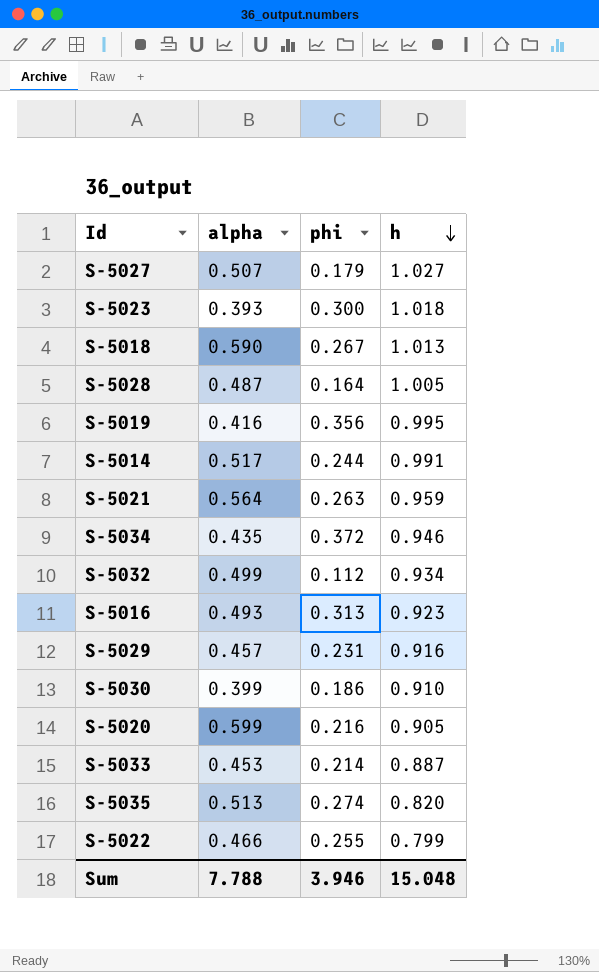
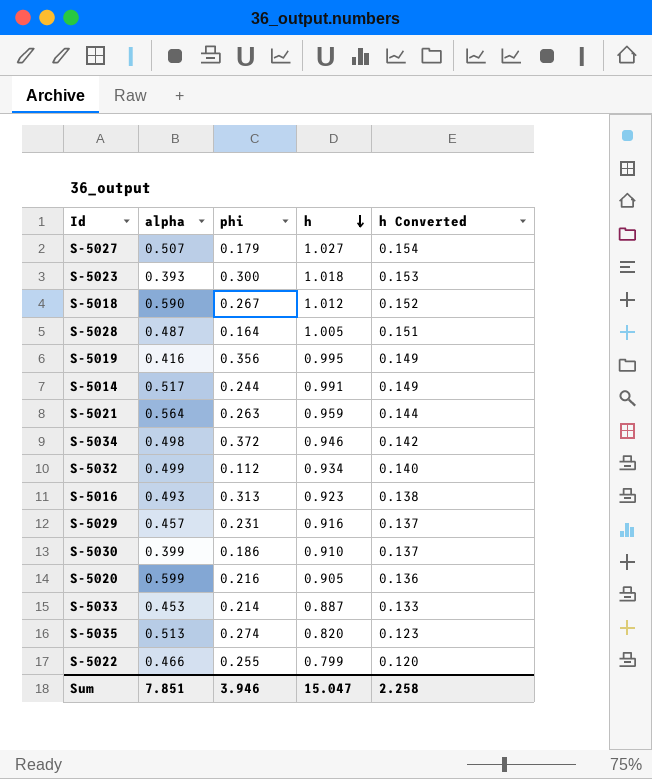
column h Converted | formula: none -> [h] * 0.15
S-5018 | h: 1.013 -> 1.012
S-5034 | alpha: 0.435 -> 0.498
Sum | alpha: 7.788 -> 7.851
Sum | h: 15.048 -> 15.047

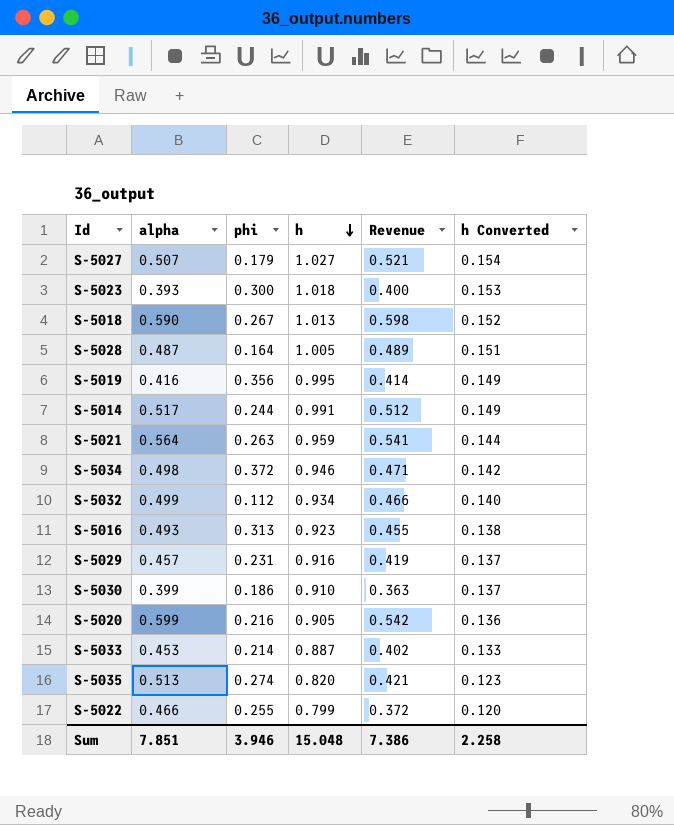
column Revenue | formula: none -> [alpha] * [h]
S-5018 | h: 1.012 -> 1.013
Sum | h: 15.047 -> 15.048

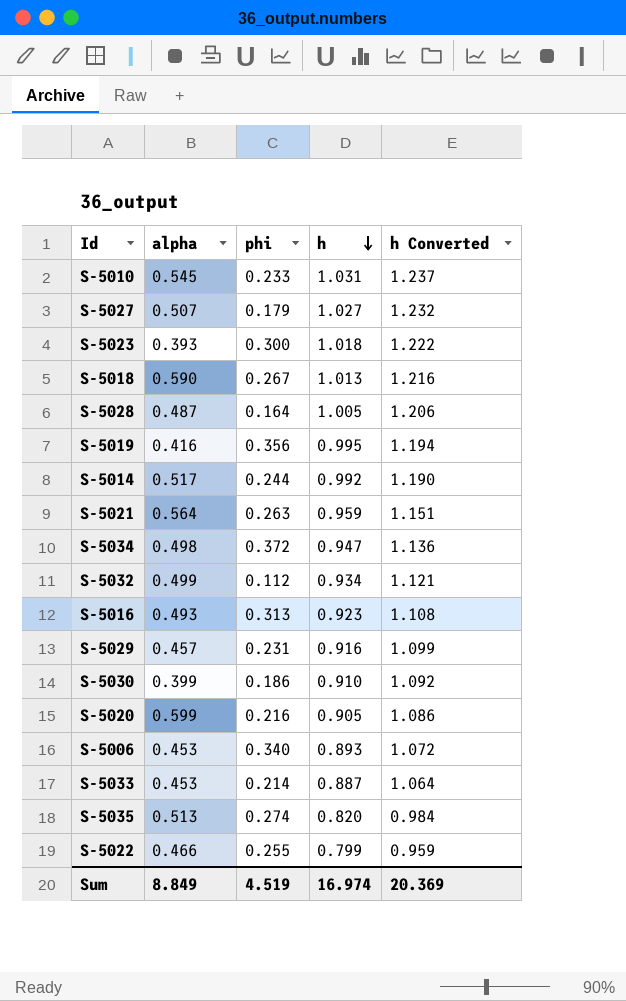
column Revenue | formula: [alpha] * [h] -> none
column h Converted | formula: [h] * 0.15 -> [h] * 1.2
row S-5010: none -> 0.545 | 0.233 | 1.031 | 1.237
S-5014 | h: 0.991 -> 0.992
S-5034 | h: 0.946 -> 0.947
row S-5006: none -> 0.453 | 0.340 | 0.893 | 1.072
Sum | alpha: 7.851 -> 8.849
Sum | phi: 3.946 -> 4.519
Sum | h: 15.048 -> 16.974
Sum | h Converted: 2.258 -> 20.369

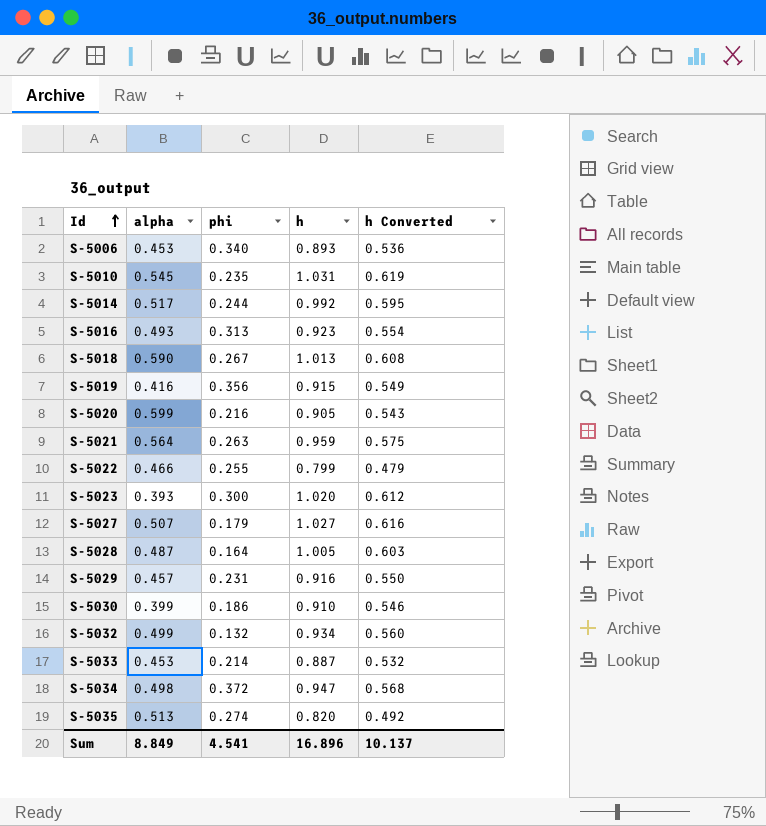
row order: h descending -> Id ascending
column h Converted | formula: [h] * 1.2 -> [h] * 0.6
S-5010 | phi: 0.233 -> 0.235
S-5019 | h: 0.995 -> 0.915
S-5023 | h: 1.018 -> 1.020
S-5032 | phi: 0.112 -> 0.132
Sum | phi: 4.519 -> 4.541
Sum | h: 16.974 -> 16.896
Sum | h Converted: 20.369 -> 10.137

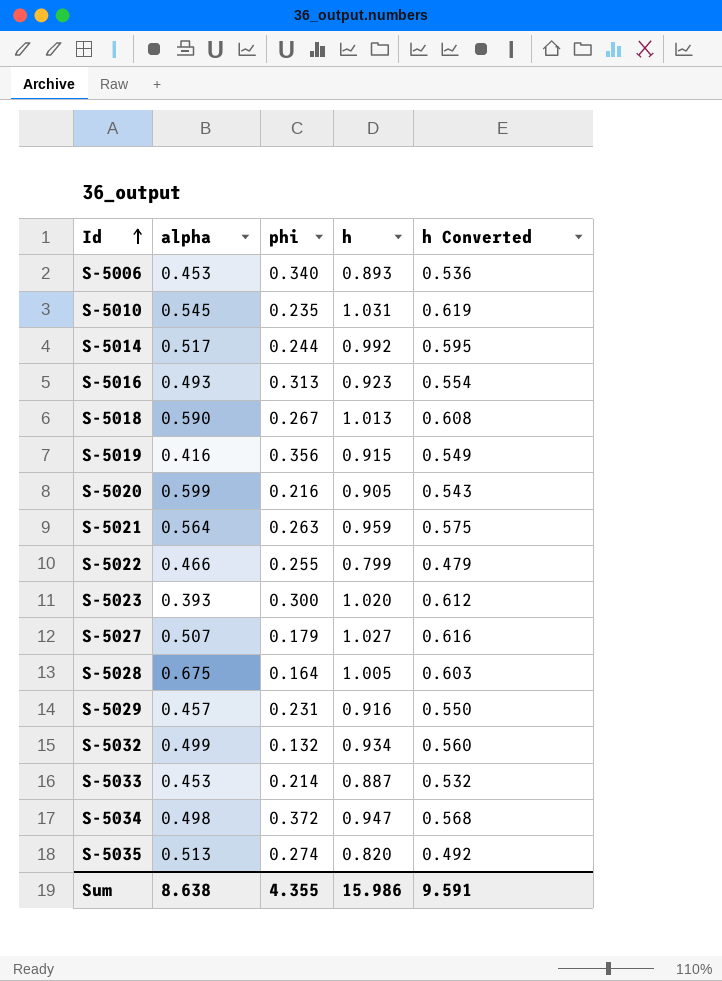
row S-5030: 0.399 | 0.186 | 0.910 | 0.546 -> none
S-5028 | alpha: 0.487 -> 0.675
Sum | alpha: 8.849 -> 8.638
Sum | phi: 4.541 -> 4.355
Sum | h: 16.896 -> 15.986
Sum | h Converted: 10.137 -> 9.591

